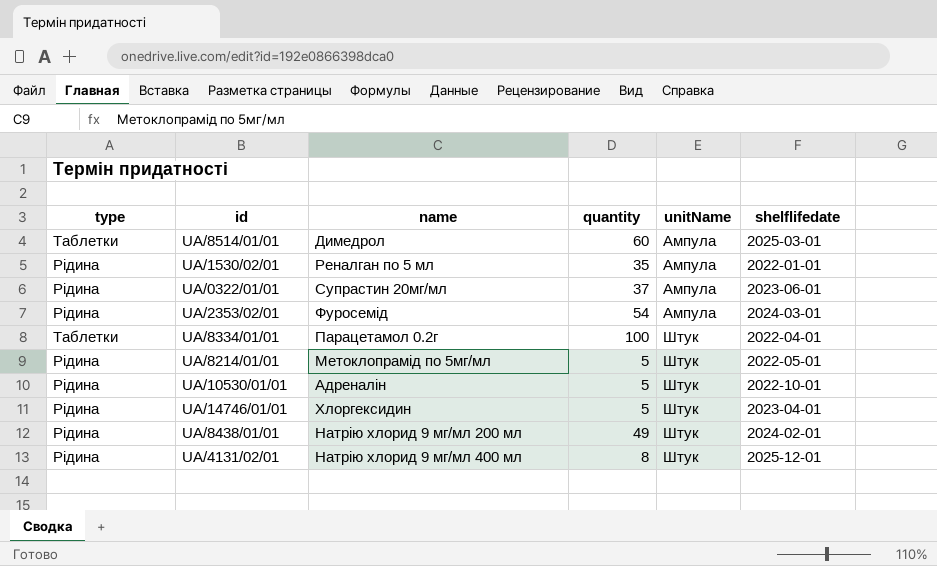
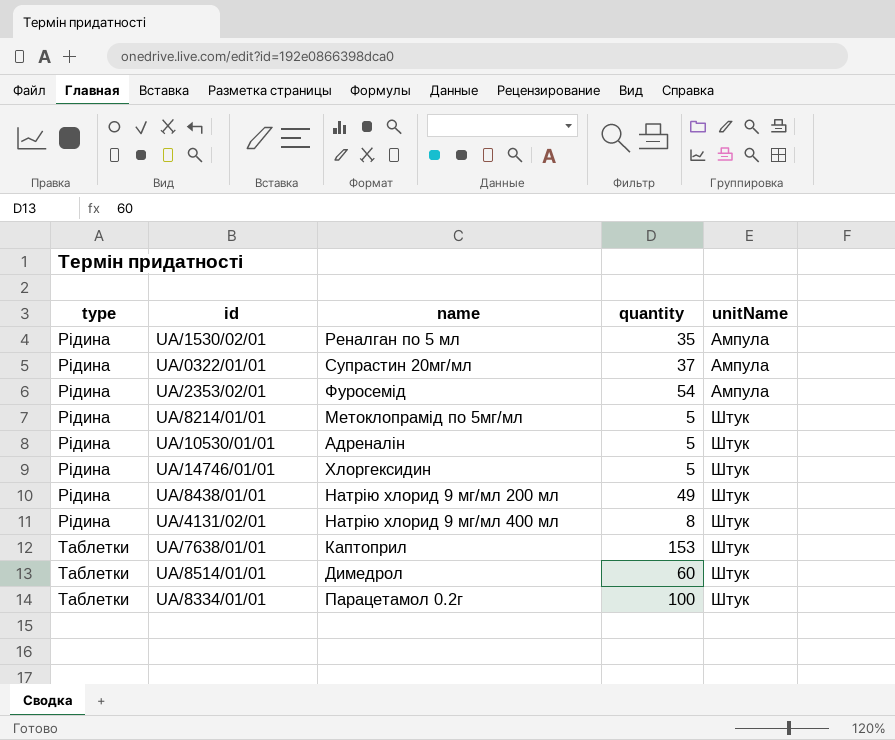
row order: unitName ascending -> type ascending
column shelflifedate | position: 6 -> none
row UA/7638/01/01: none -> Таблетки | Каптоприл | 153 | Штук
UA/8514/01/01 | unitName: Ампула -> Штук

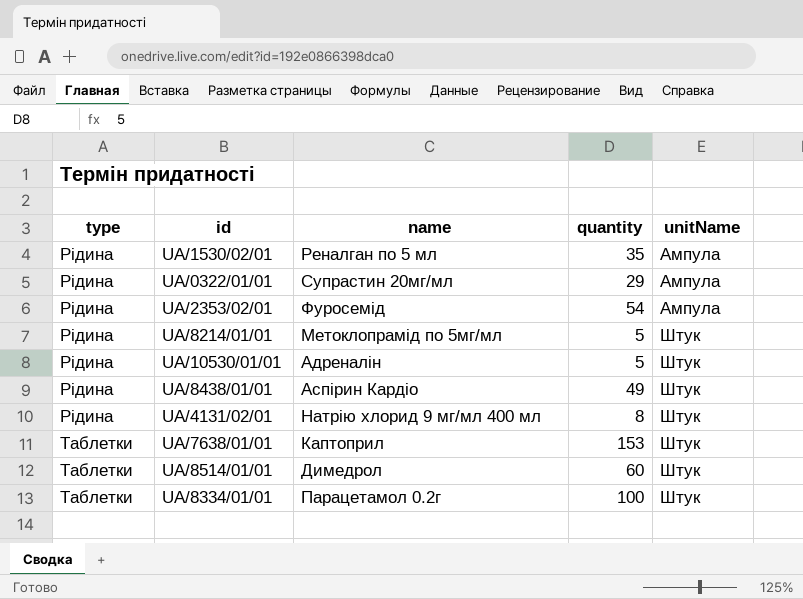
row UA/14746/01/01: Рідина | Хлоргексидин | 5 | Штук -> none
UA/0322/01/01 | quantity: 37 -> 29
UA/8438/01/01 | name: Натрію хлорид 9 мг/мл 200 мл -> Аспірин Кардіо

